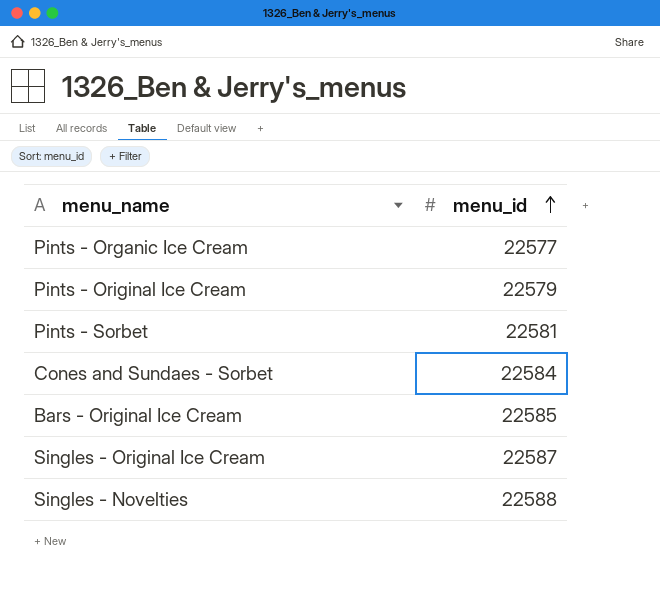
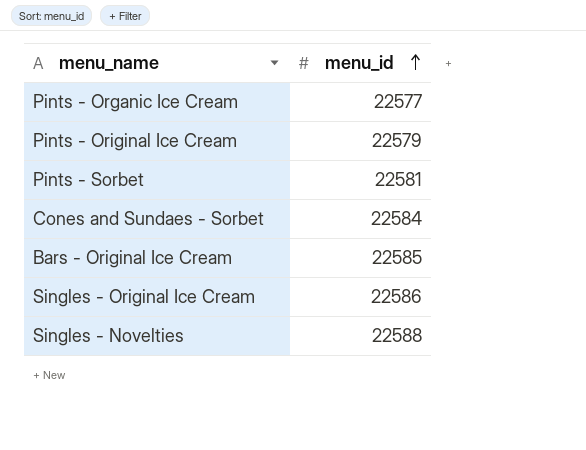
Singles - Original Ice Cream | menu_id: 22587 -> 22586

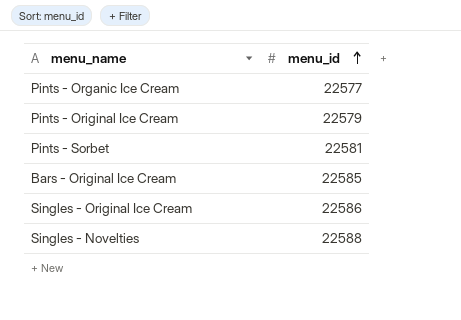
row Cones and Sundaes - Sorbet: 22584 -> none

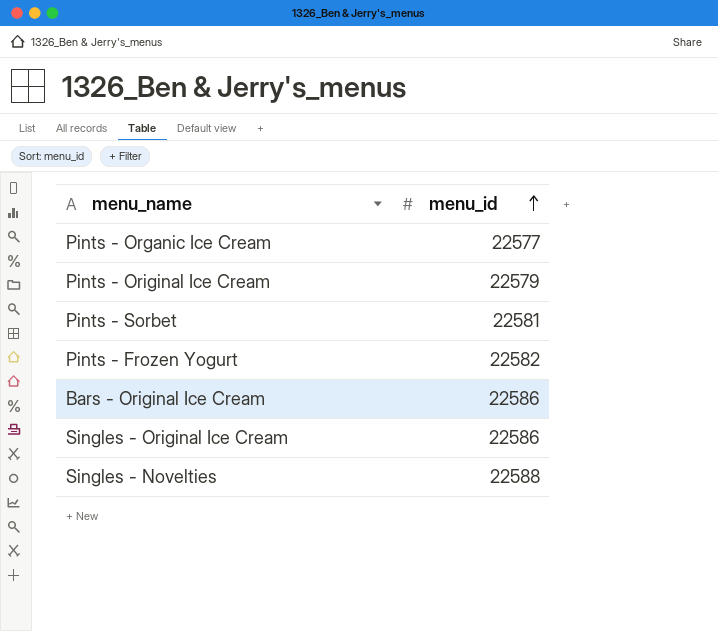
row Pints - Frozen Yogurt: none -> 22582
Bars - Original Ice Cream | menu_id: 22585 -> 22586

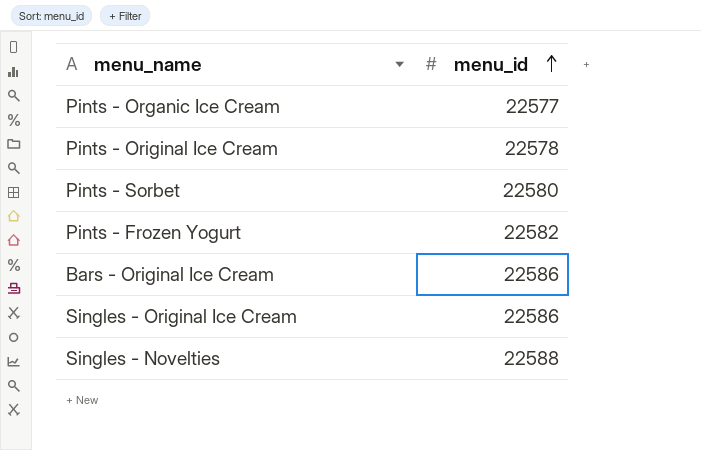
Pints - Original Ice Cream | menu_id: 22579 -> 22578
Pints - Sorbet | menu_id: 22581 -> 22580

